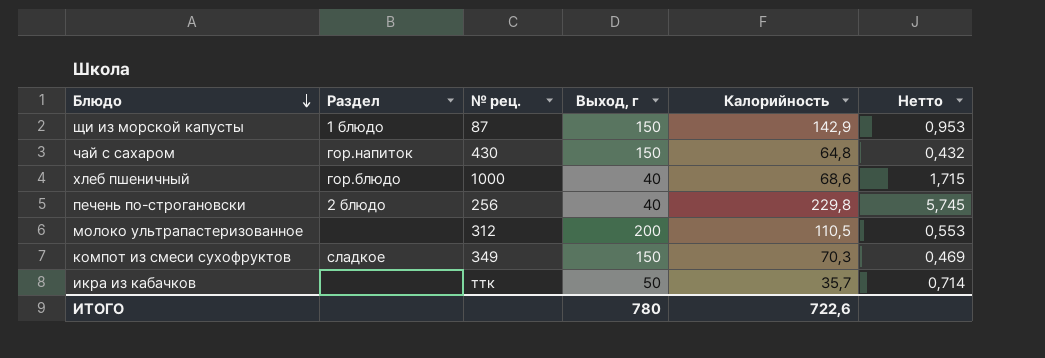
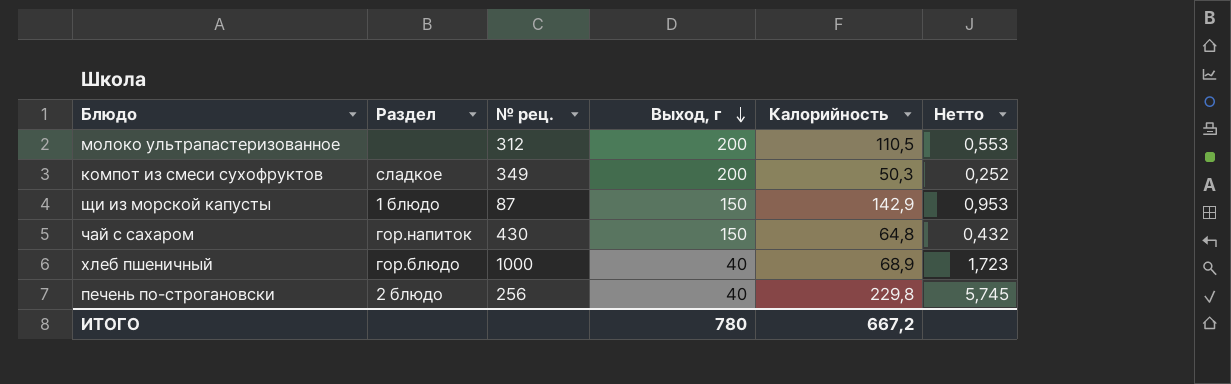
row order: Блюдо descending -> Выход, г descending
row икра из кабачков: none | ттк | 50 | 35,7 | 0,714 -> none
компот из смеси сухофруктов | Выход, г: 150 -> 200
компот из смеси сухофруктов | Калорийность: 70,3 -> 50,3
компот из смеси сухофруктов | Нетто: 0,469 -> 0,252
хлеб пшеничный | Калорийность: 68,6 -> 68,9
хлеб пшеничный | Нетто: 1,715 -> 1,723
ИТОГО | Калорийность: 722,6 -> 667,2

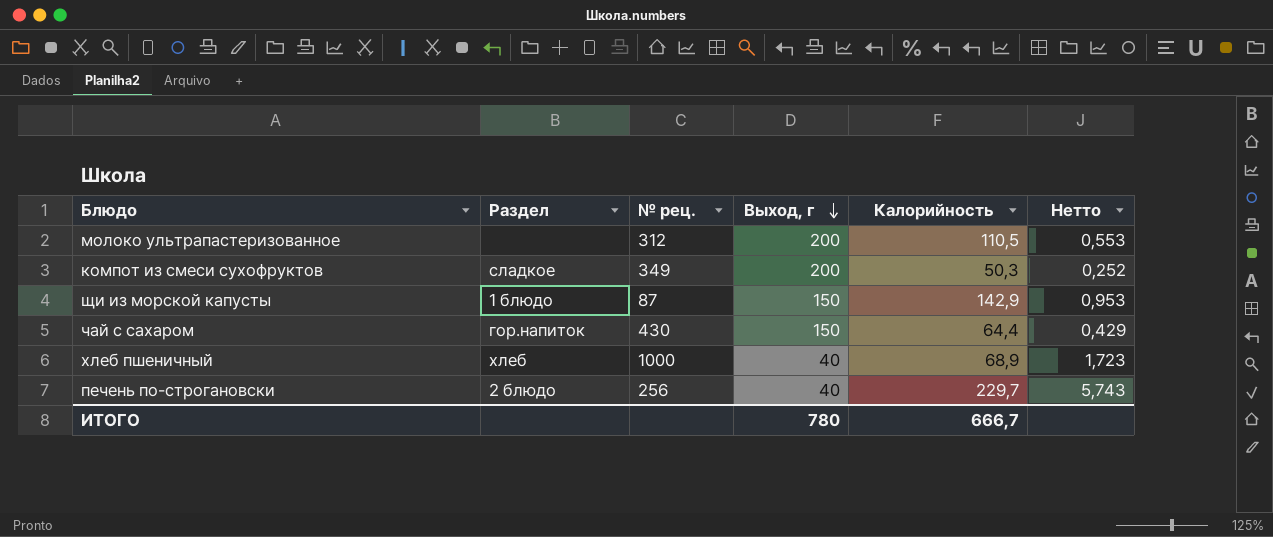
чай с сахаром | Калорийность: 64,8 -> 64,4
чай с сахаром | Нетто: 0,432 -> 0,429
хлеб пшеничный | Раздел: гор.блюдо -> хлеб
печень по-строгановски | Калорийность: 229,8 -> 229,7
печень по-строгановски | Нетто: 5,745 -> 5,743
ИТОГО | Калорийность: 667,2 -> 666,7

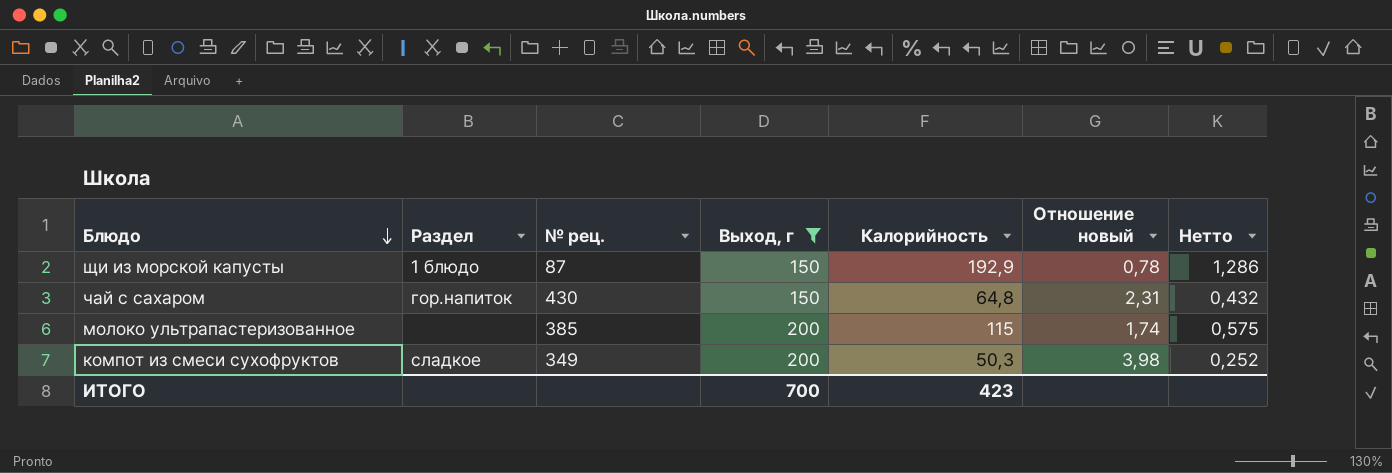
filter: none -> Выход, г != 40
row order: Выход, г descending -> Блюдо descending
column Отношение новый | formula: none -> [Выход, г] / [Калорийность]
щи из морской капусты | Калорийность: 142,9 -> 192,9
щи из морской капусты | Нетто: 0,953 -> 1,286
чай с сахаром | Калорийность: 64,4 -> 64,8
чай с сахаром | Нетто: 0,429 -> 0,432
молоко ультрапастеризованное | № рец.: 312 -> 385
молоко ультрапастеризованное | Калорийность: 110,5 -> 115
молоко ультрапастеризованное | Нетто: 0,553 -> 0,575
ИТОГО | Выход, г: 780 -> 700
ИТОГО | Калорийность: 666,7 -> 423

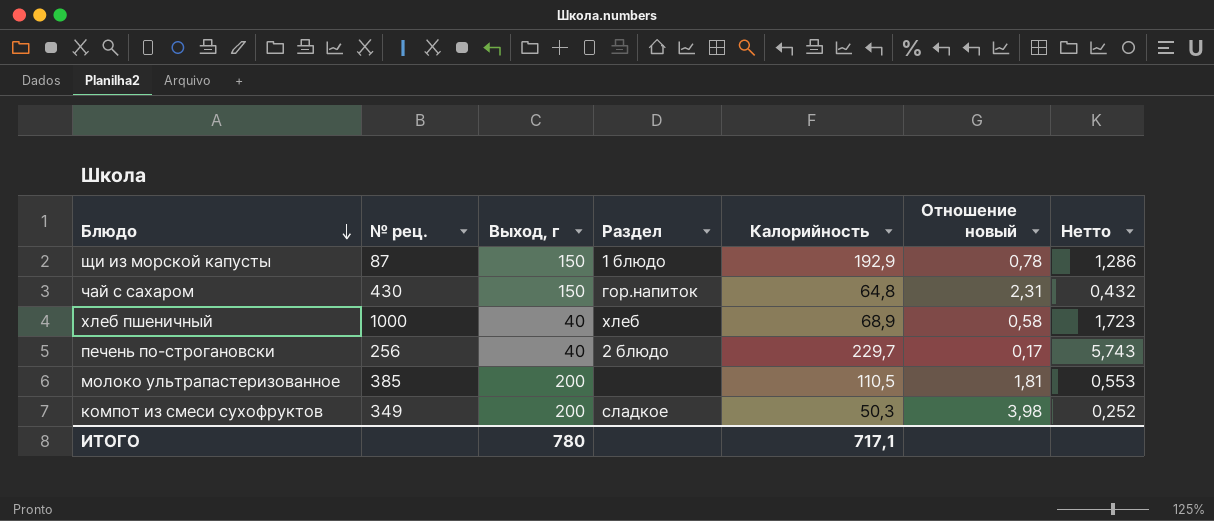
filter: Выход, г != 40 -> none
column Раздел | position: 2 -> 4
молоко ультрапастеризованное | Калорийность: 115 -> 110,5
молоко ультрапастеризованное | Отношение новый: 1,74 -> 1,81
молоко ультрапастеризованное | Нетто: 0,575 -> 0,553
ИТОГО | Выход, г: 700 -> 780
ИТОГО | Калорийность: 423 -> 717,1

